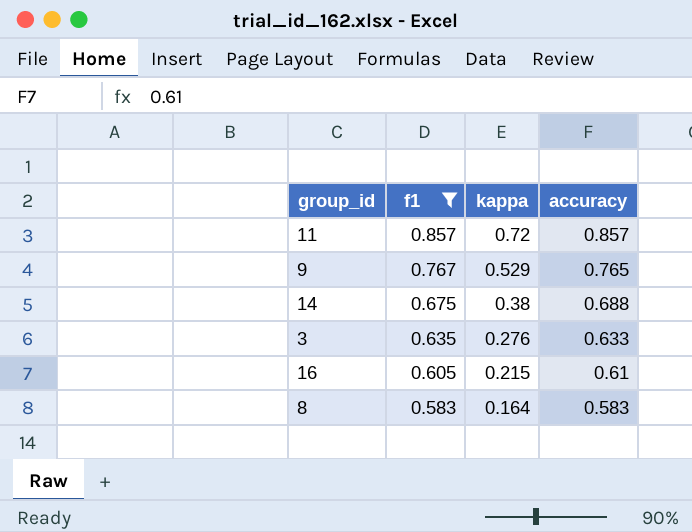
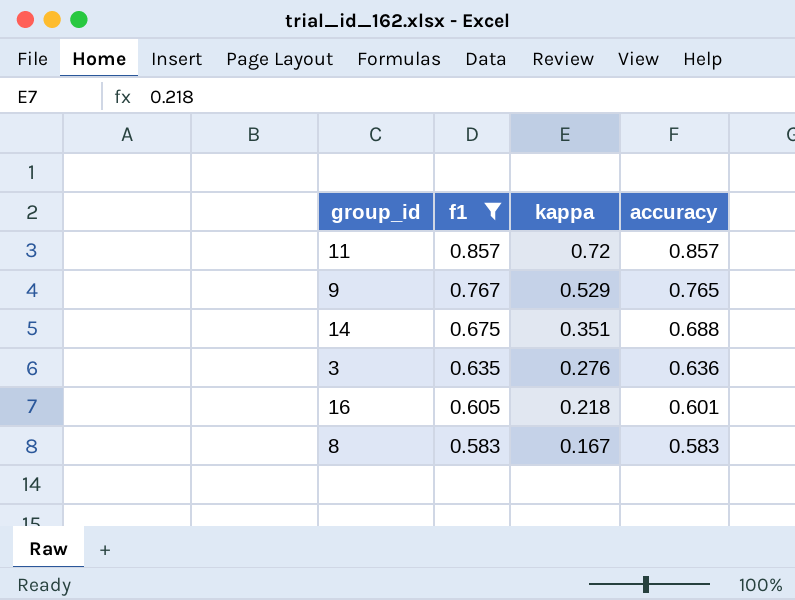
14 | kappa: 0.38 -> 0.351
3 | accuracy: 0.633 -> 0.636
16 | kappa: 0.215 -> 0.218
16 | accuracy: 0.61 -> 0.601
8 | kappa: 0.164 -> 0.167

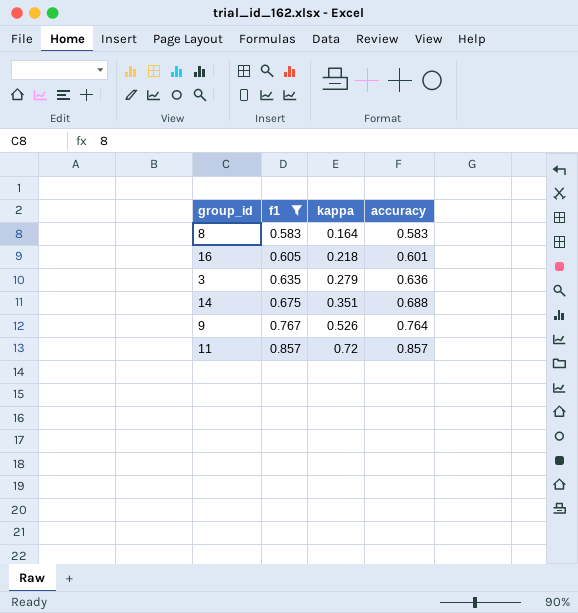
row order: f1 descending -> f1 ascending
8 | kappa: 0.167 -> 0.164
3 | kappa: 0.276 -> 0.279
9 | kappa: 0.529 -> 0.526
9 | accuracy: 0.765 -> 0.764

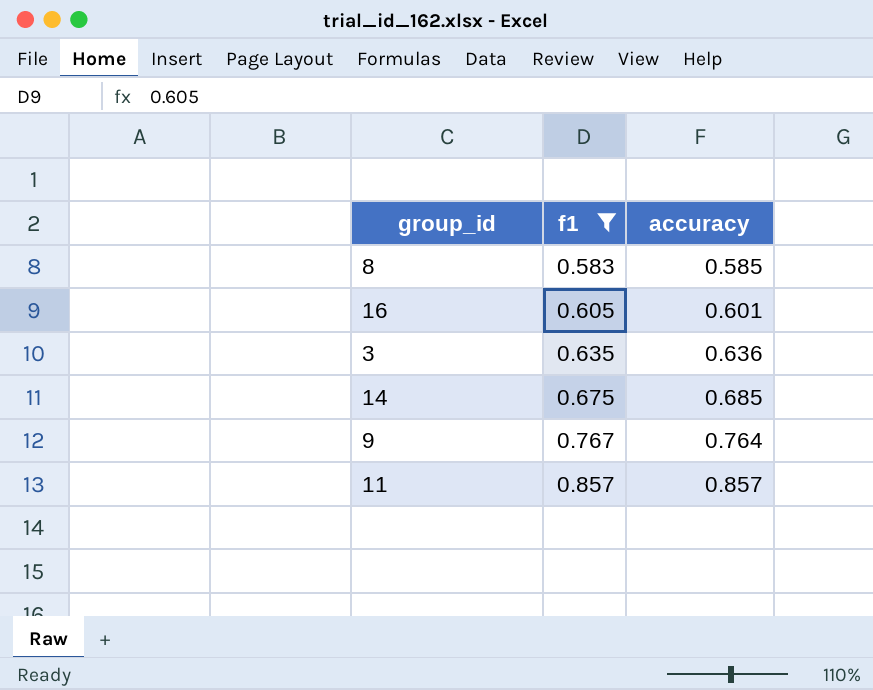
column kappa | position: 3 -> none
8 | accuracy: 0.583 -> 0.585
14 | accuracy: 0.688 -> 0.685

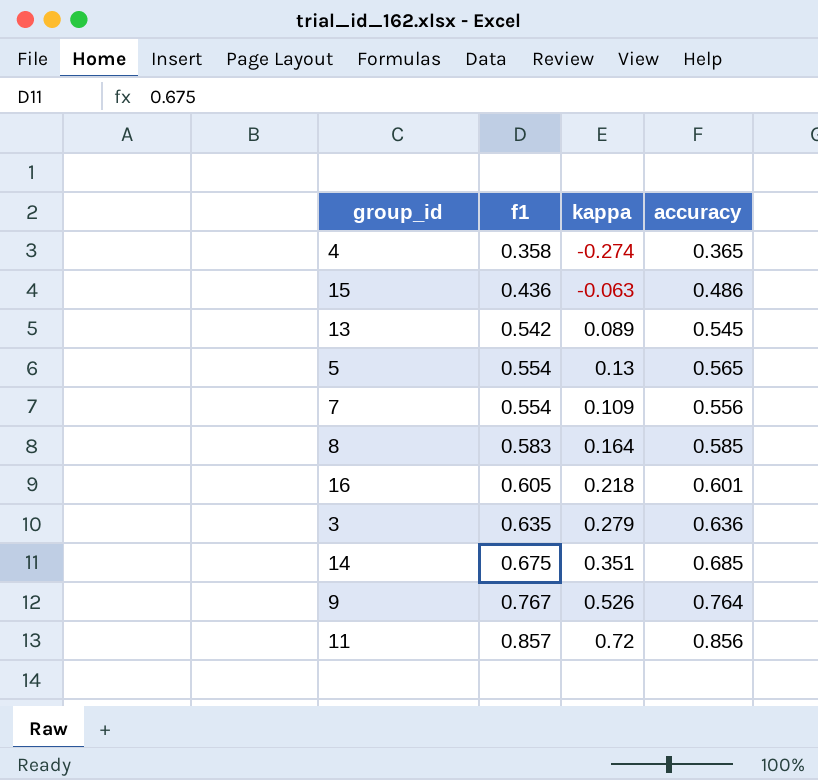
filter: f1 >= 0.583 -> none
column kappa | position: none -> 3
11 | accuracy: 0.857 -> 0.856

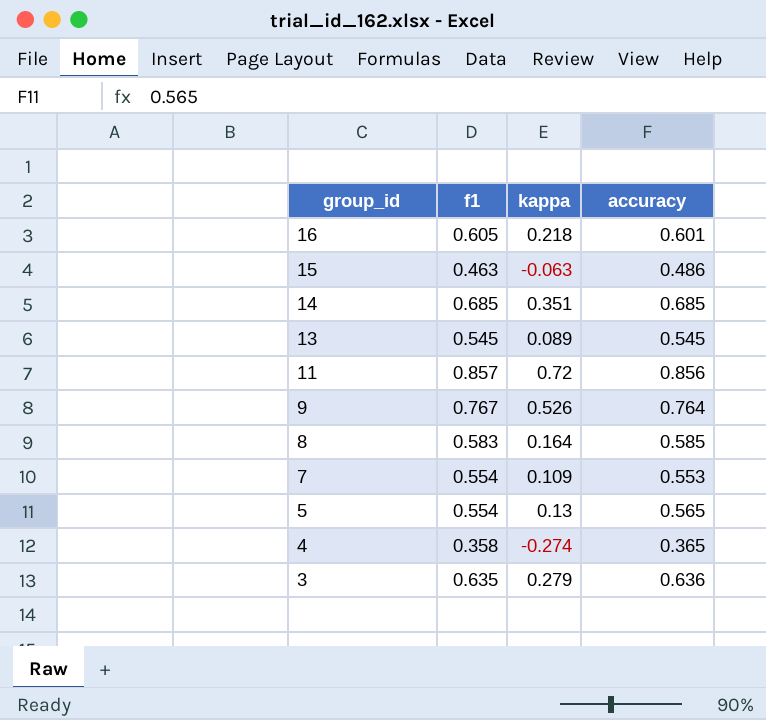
row order: f1 ascending -> group_id descending
15 | f1: 0.436 -> 0.463
14 | f1: 0.675 -> 0.685
13 | f1: 0.542 -> 0.545
7 | accuracy: 0.556 -> 0.553

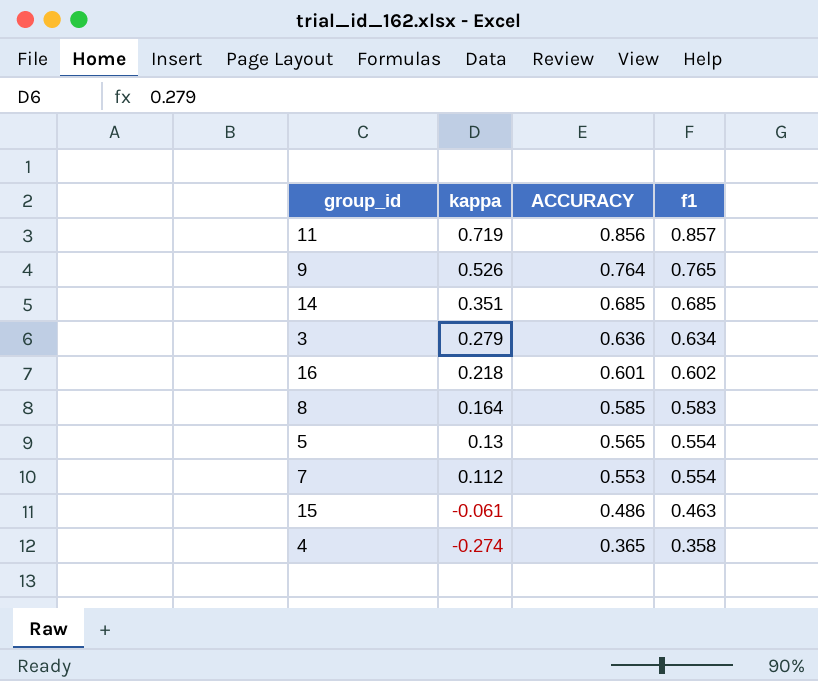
row order: group_id descending -> kappa descending
column name: accuracy -> ACCURACY
column f1 | position: 2 -> 4
row 13: 0.545 | 0.089 | 0.545 -> none
11 | kappa: 0.72 -> 0.719
9 | f1: 0.767 -> 0.765
3 | f1: 0.635 -> 0.634
16 | f1: 0.605 -> 0.602
7 | kappa: 0.109 -> 0.112
15 | kappa: -0.063 -> -0.061

